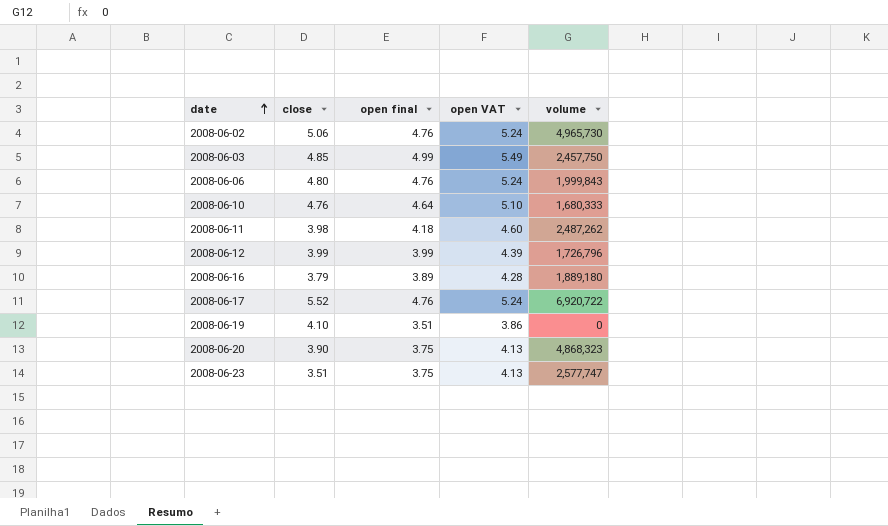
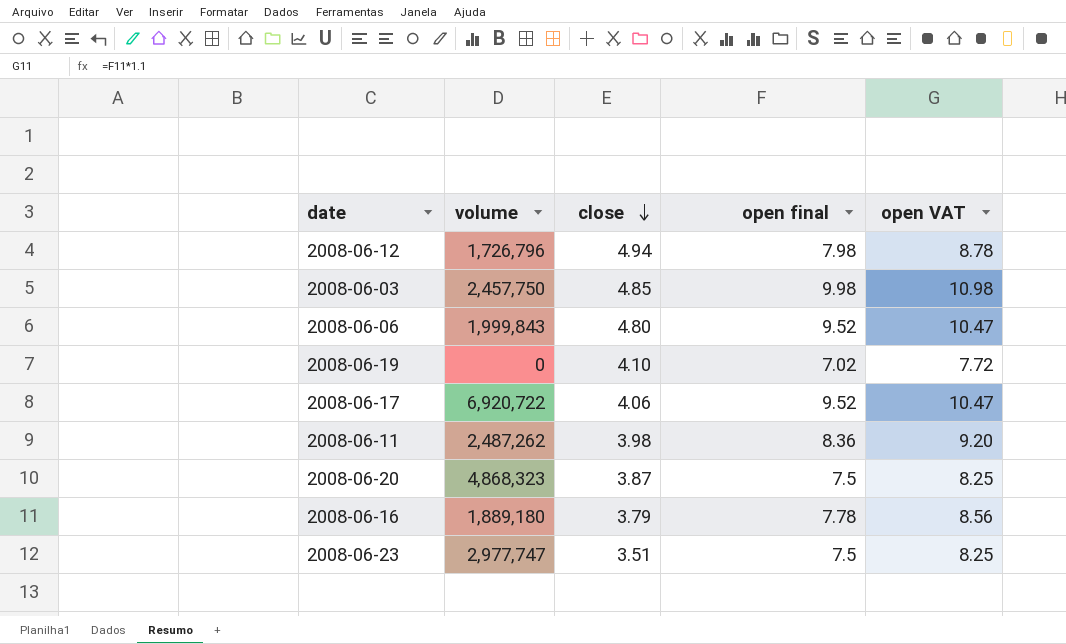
row order: date ascending -> close descending
column volume | position: 5 -> 2
row 2008-06-02: 5.06 | 4.76 | 5.24 | 4,965,730 -> none
row 2008-06-10: 4.76 | 4.64 | 5.10 | 1,680,333 -> none
2008-06-12 | close: 3.99 -> 4.94
2008-06-12 | open final: 3.99 -> 7.98
2008-06-12 | open VAT: 4.39 -> 8.78
2008-06-03 | open final: 4.99 -> 9.98
2008-06-03 | open VAT: 5.49 -> 10.98
2008-06-06 | open final: 4.76 -> 9.52
2008-06-06 | open VAT: 5.24 -> 10.47
2008-06-19 | open final: 3.51 -> 7.02
2008-06-19 | open VAT: 3.86 -> 7.72
2008-06-17 | close: 5.52 -> 4.06
2008-06-17 | open final: 4.76 -> 9.52
2008-06-17 | open VAT: 5.24 -> 10.47
2008-06-11 | open final: 4.18 -> 8.36
2008-06-11 | open VAT: 4.60 -> 9.20
2008-06-20 | close: 3.90 -> 3.87
2008-06-20 | open final: 3.75 -> 7.5
2008-06-20 | open VAT: 4.13 -> 8.25
2008-06-16 | open final: 3.89 -> 7.78
2008-06-16 | open VAT: 4.28 -> 8.56
2008-06-23 | volume: 2,577,747 -> 2,977,747
2008-06-23 | open final: 3.75 -> 7.5
2008-06-23 | open VAT: 4.13 -> 8.25

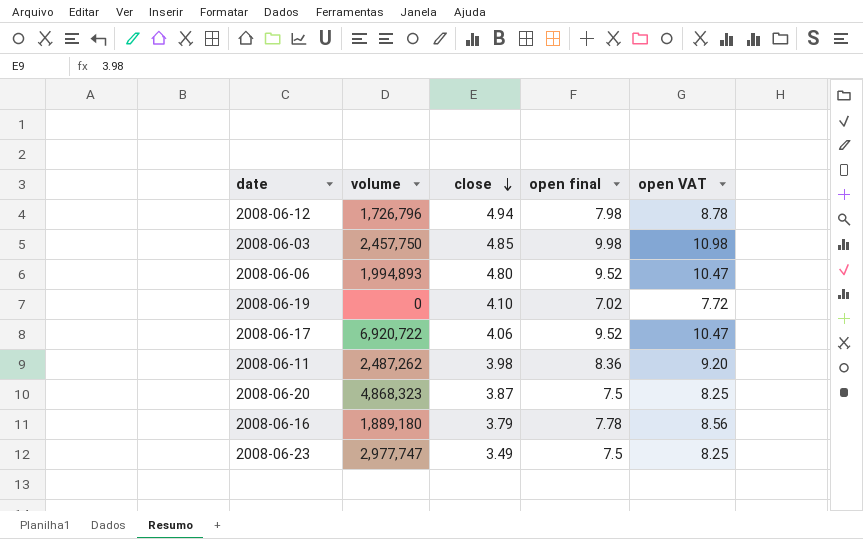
2008-06-06 | volume: 1,999,843 -> 1,994,893
2008-06-23 | close: 3.51 -> 3.49

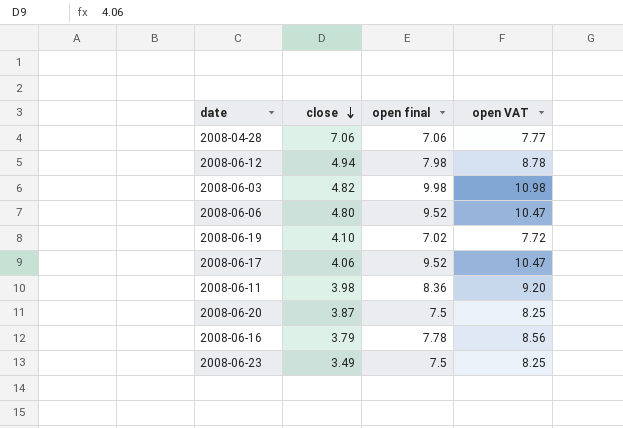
column volume | position: 2 -> none
row 2008-04-28: none -> 7.06 | 7.06 | 7.77
2008-06-03 | close: 4.85 -> 4.82

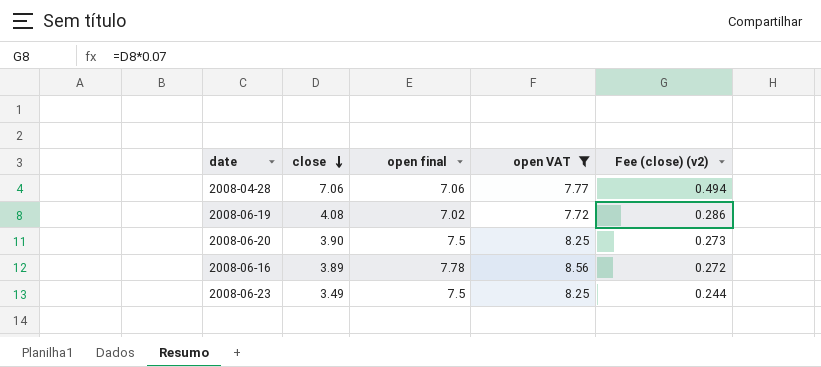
filter: none -> open VAT <= 8.56
column Fee (close) (v2) | formula: none -> [close] * 0.07
2008-06-19 | close: 4.10 -> 4.08
2008-06-20 | close: 3.87 -> 3.90
2008-06-16 | close: 3.79 -> 3.89

